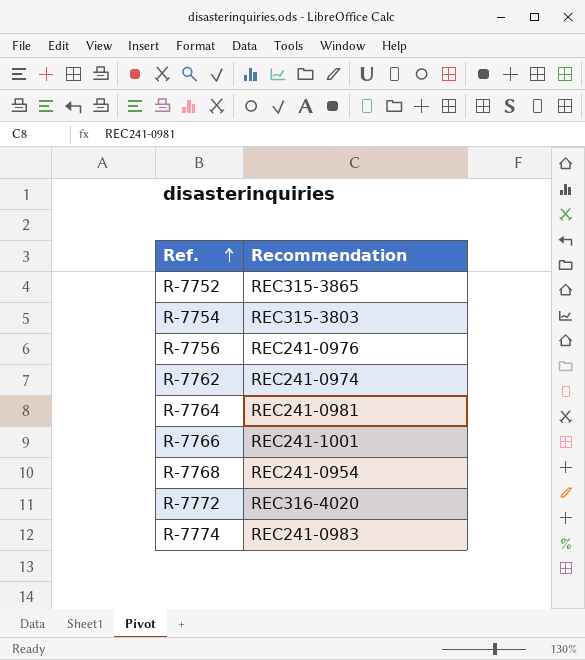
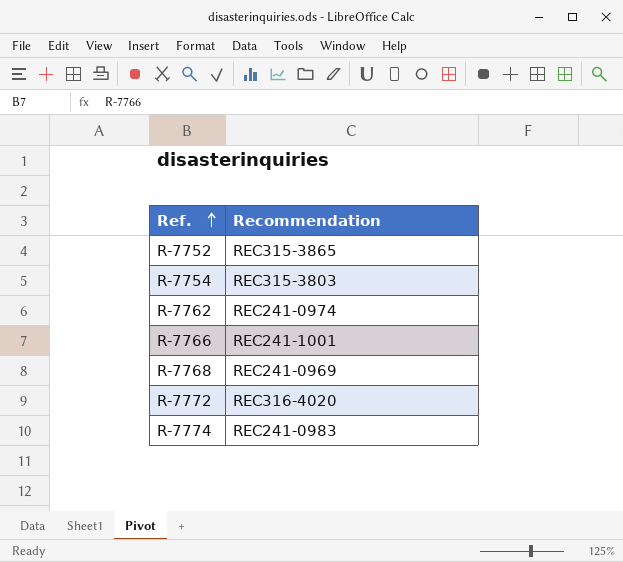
row R-7756: REC241-0976 -> none
row R-7764: REC241-0981 -> none
R-7768 | Recommendation: REC241-0954 -> REC241-0969

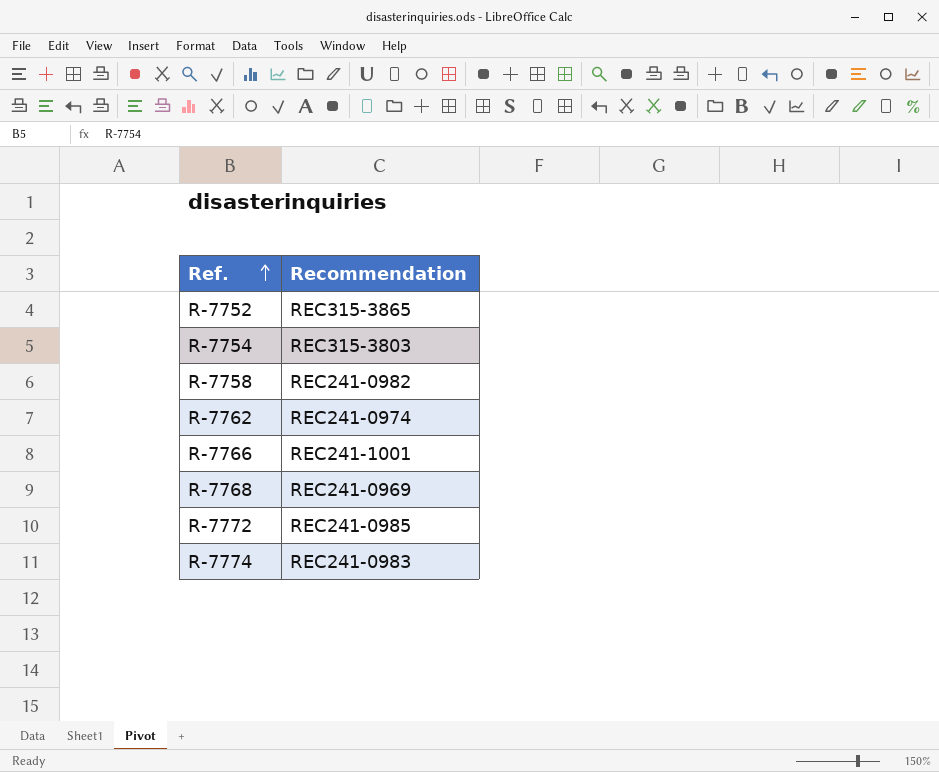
row R-7758: none -> REC241-0982
R-7772 | Recommendation: REC316-4020 -> REC241-0985

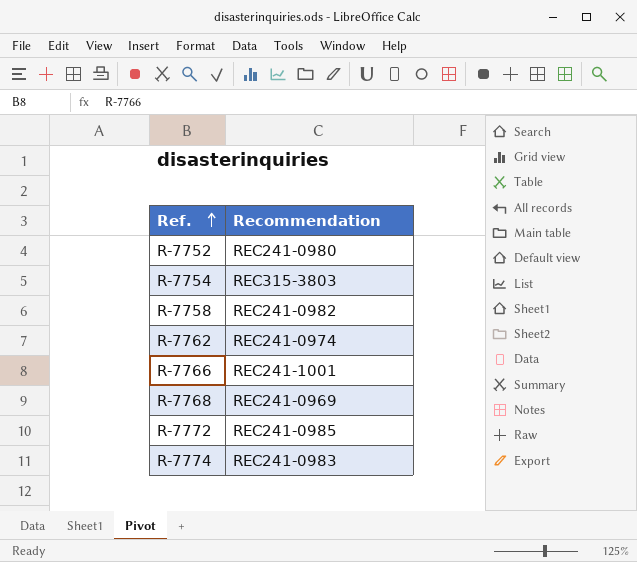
R-7752 | Recommendation: REC315-3865 -> REC241-0980

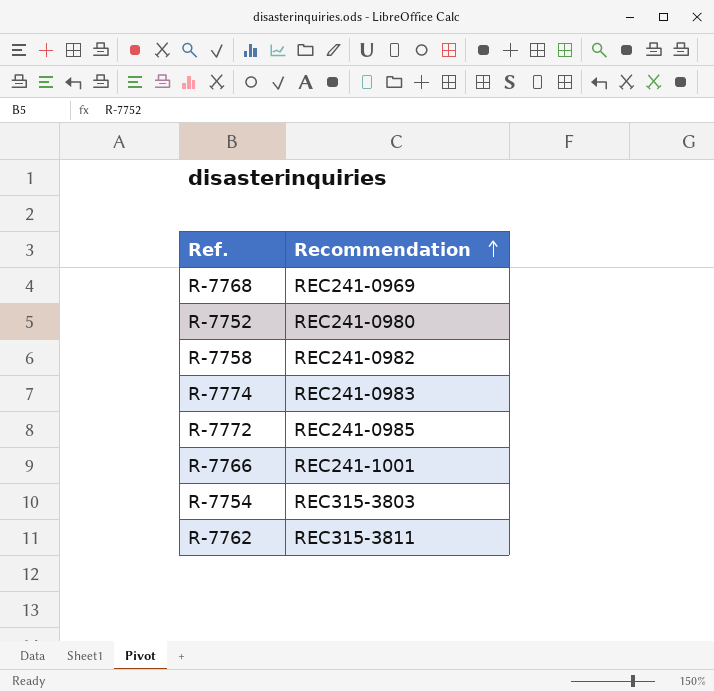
row order: Ref. ascending -> Recommendation ascending
R-7762 | Recommendation: REC241-0974 -> REC315-3811

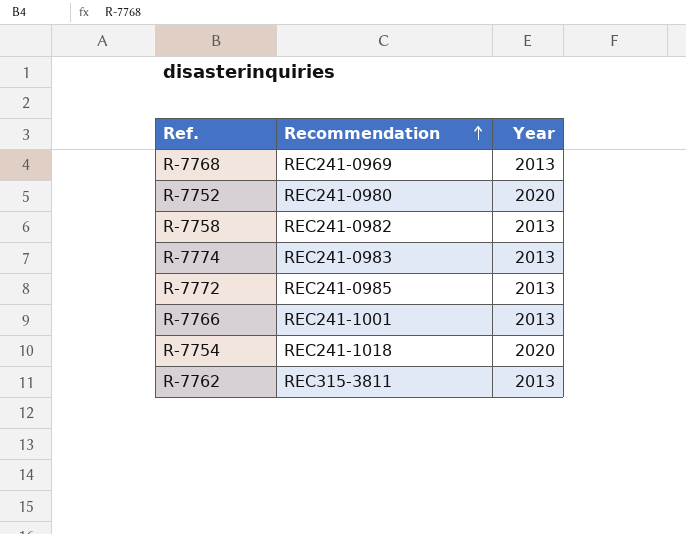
column Year | position: none -> 3
R-7754 | Recommendation: REC315-3803 -> REC241-1018

